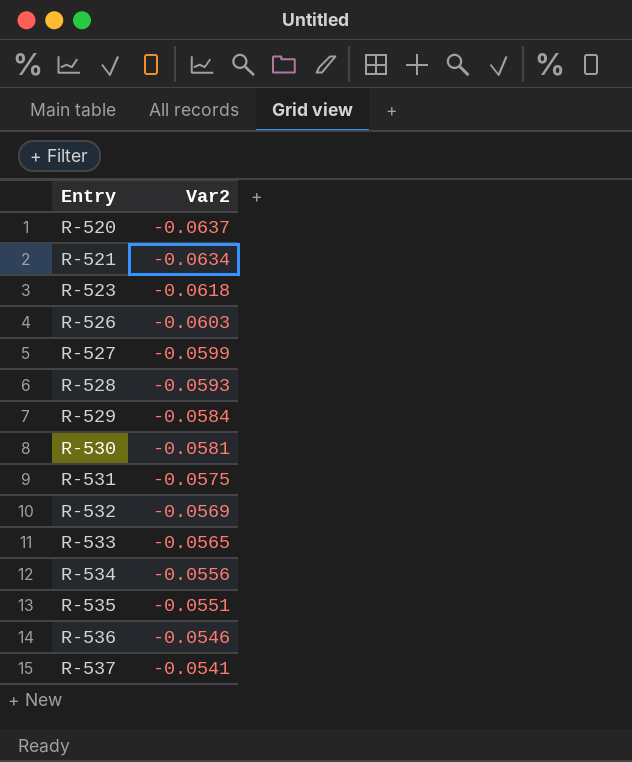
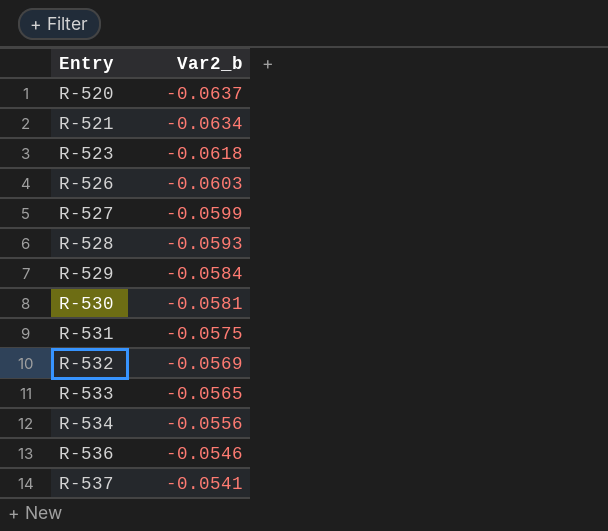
column name: Var2 -> Var2_b
row R-535: -0.0551 -> none

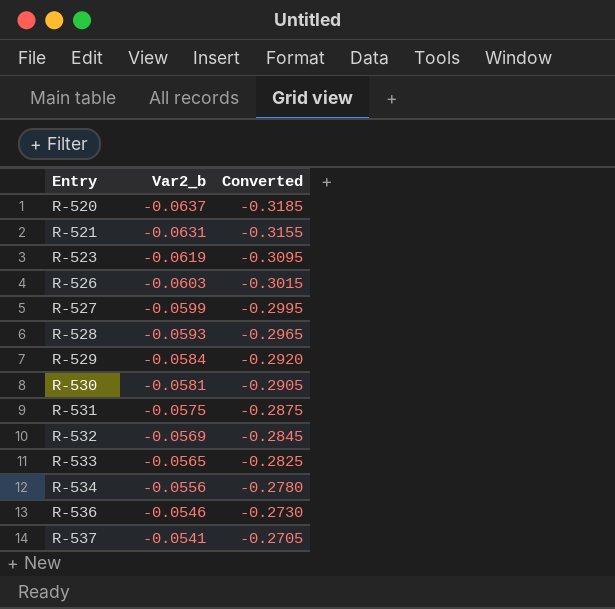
column Converted | formula: none -> [Var2_b] * 5
R-521 | Var2_b: -0.0634 -> -0.0631
R-523 | Var2_b: -0.0618 -> -0.0619

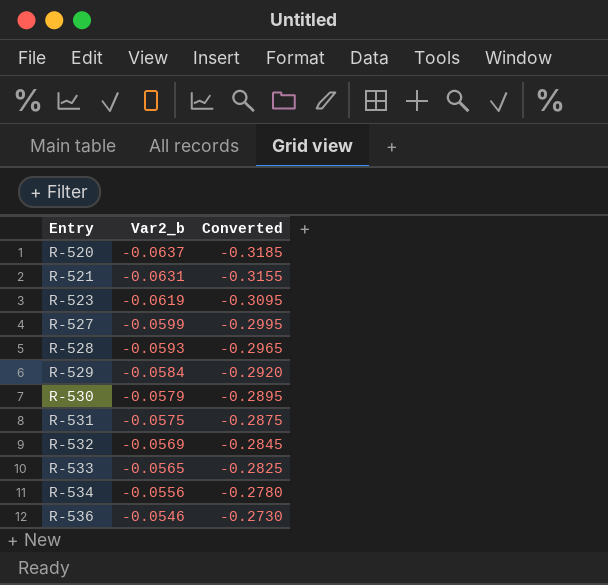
row R-526: -0.0603 | -0.3015 -> none
row R-537: -0.0541 | -0.2705 -> none
R-530 | Var2_b: -0.0581 -> -0.0579
R-530 | Converted: -0.2905 -> -0.2895

